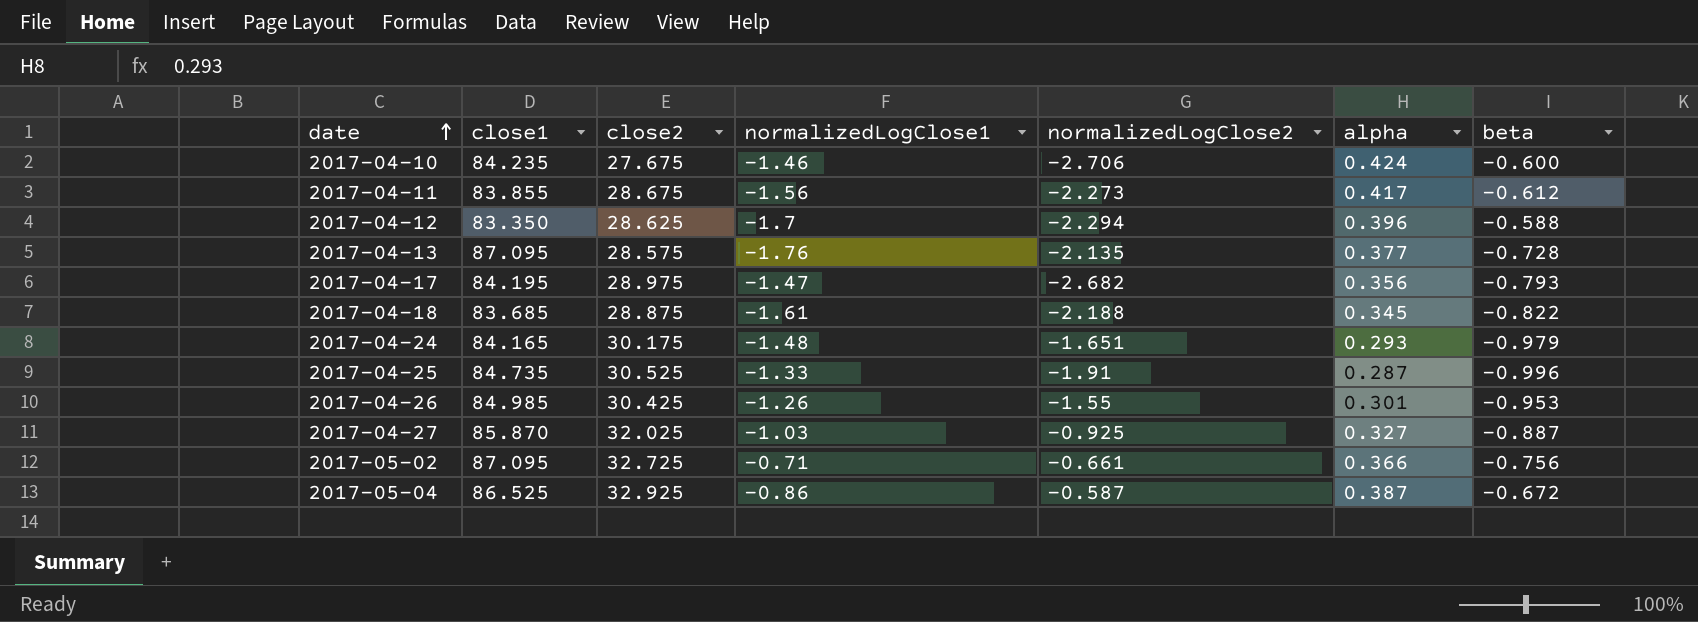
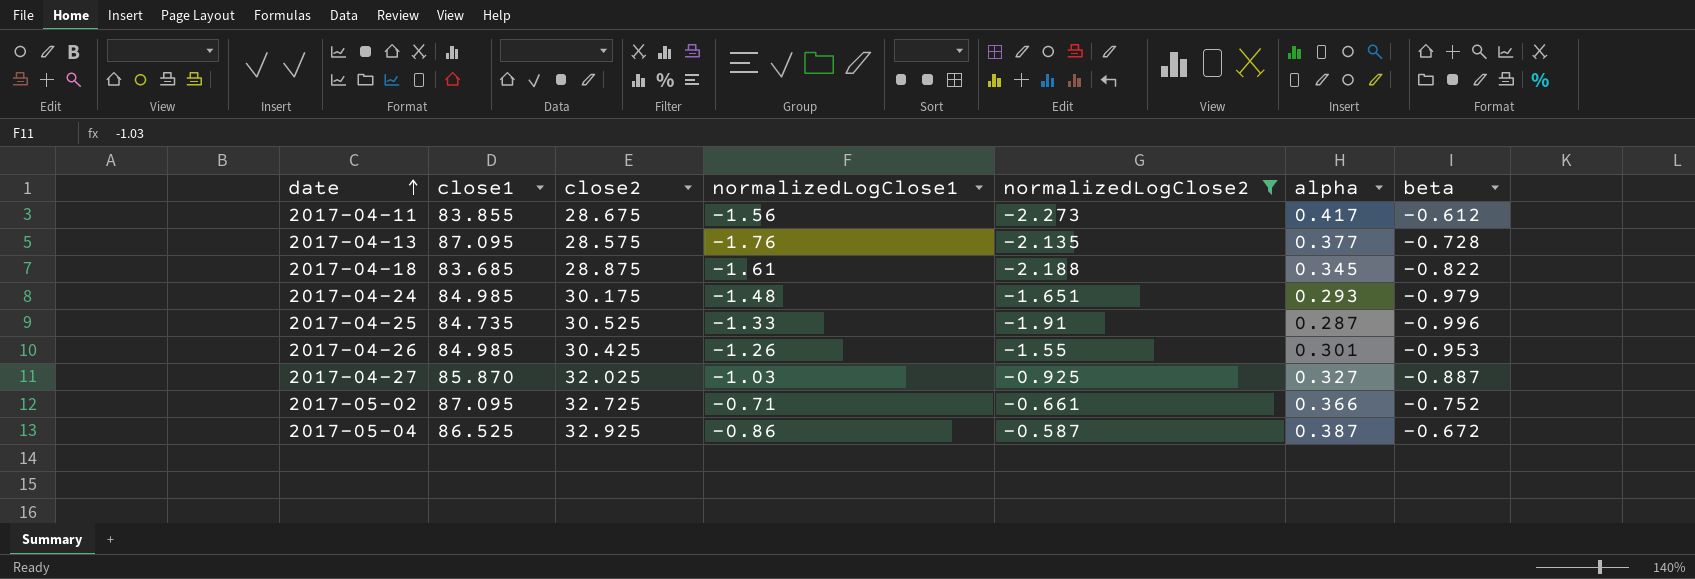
filter: none -> normalizedLogClose2 >= -2.273
2017-04-24 | close1: 84.165 -> 84.985
2017-05-02 | beta: -0.756 -> -0.752

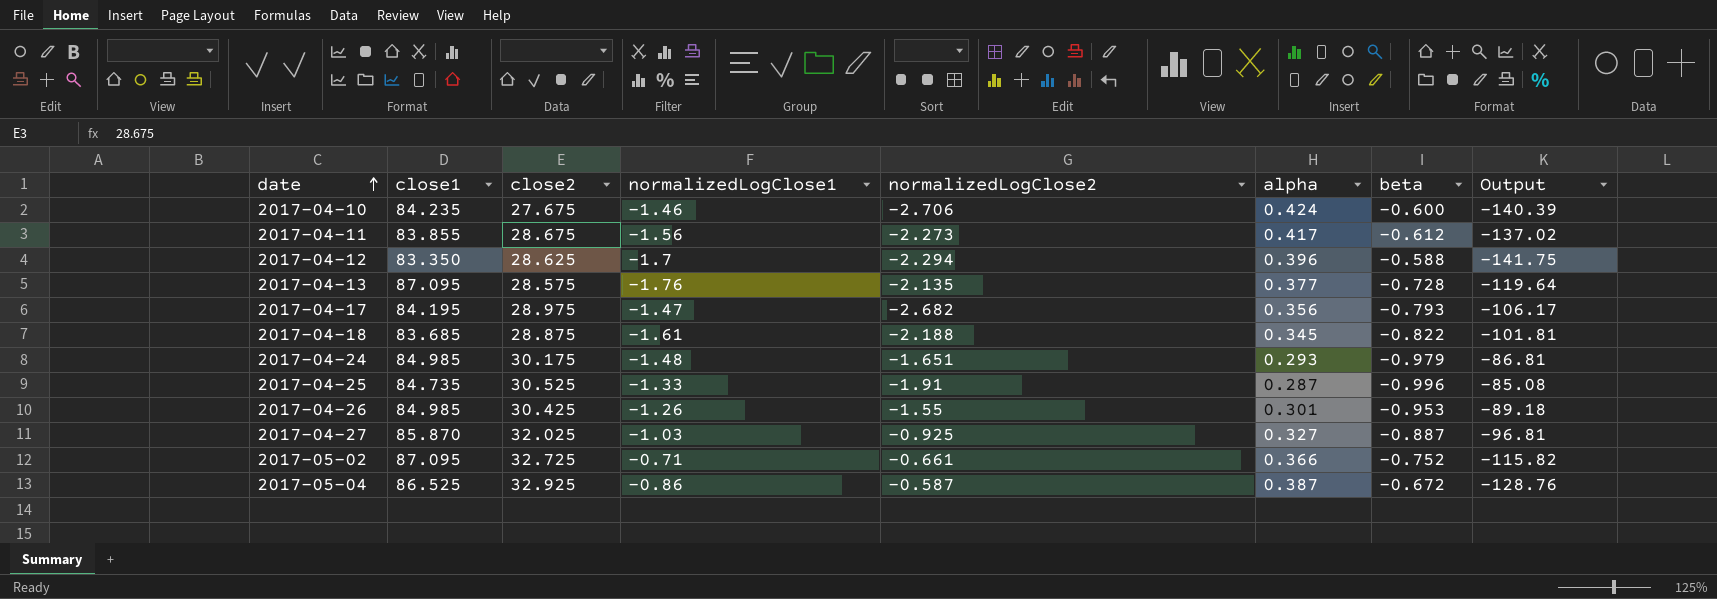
filter: normalizedLogClose2 >= -2.273 -> none
column Output | formula: none -> [close1] / [beta]

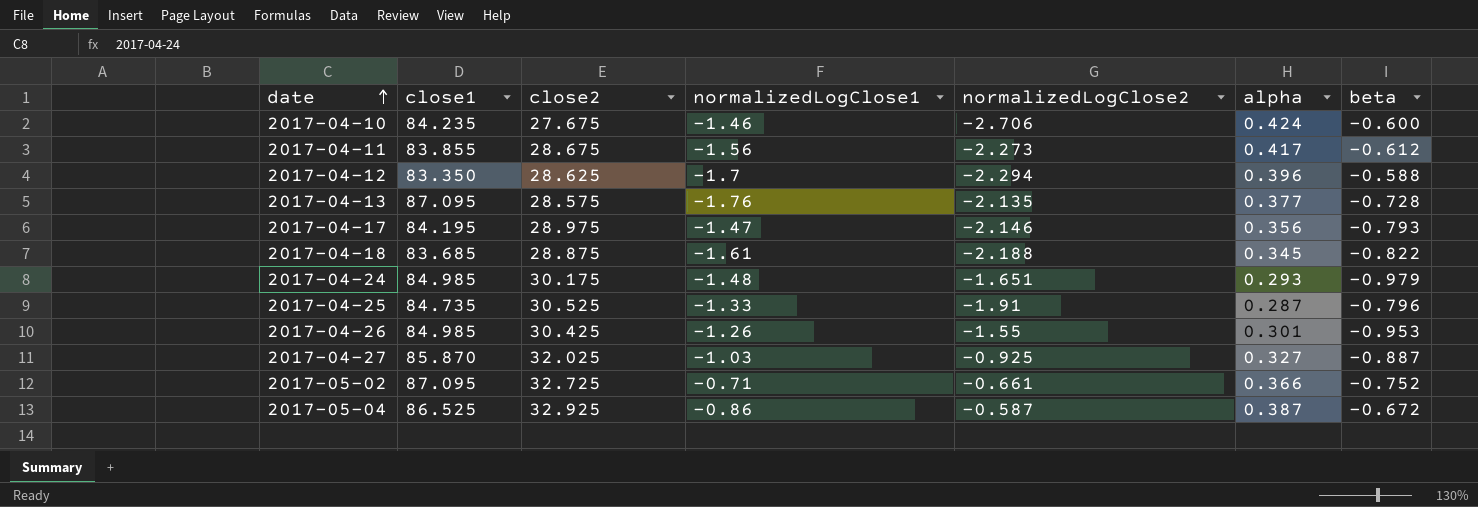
column Output | formula: [close1] / [beta] -> none
2017-04-17 | normalizedLogClose2: -2.682 -> -2.146
2017-04-25 | beta: -0.996 -> -0.796

